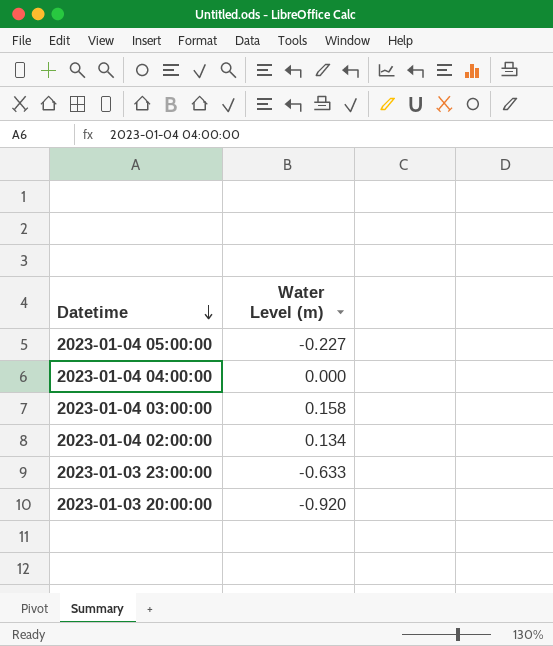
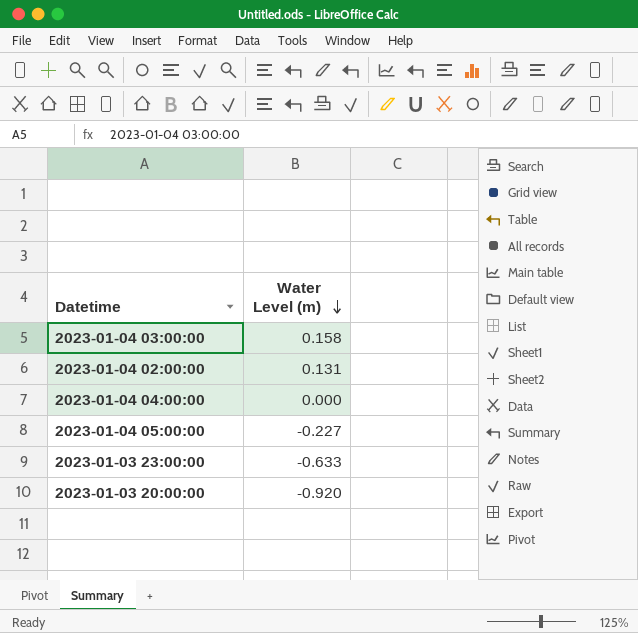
row order: Datetime descending -> Water Level (m) descending
2023-01-04 02:00:00 | Water Level (m): 0.134 -> 0.131

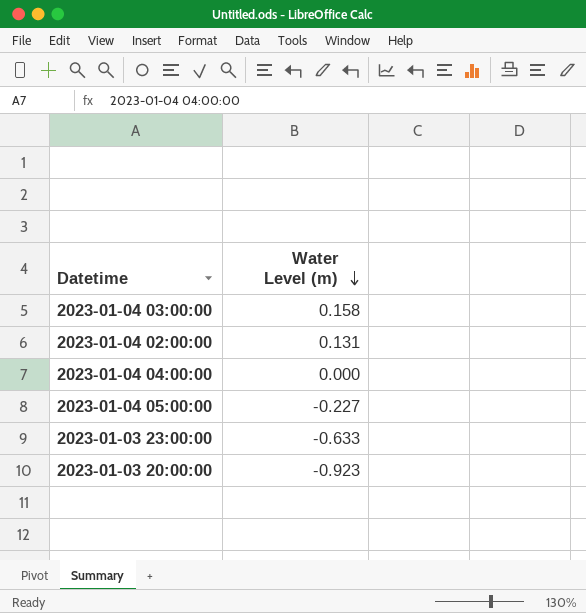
2023-01-03 20:00:00 | Water Level (m): -0.920 -> -0.923

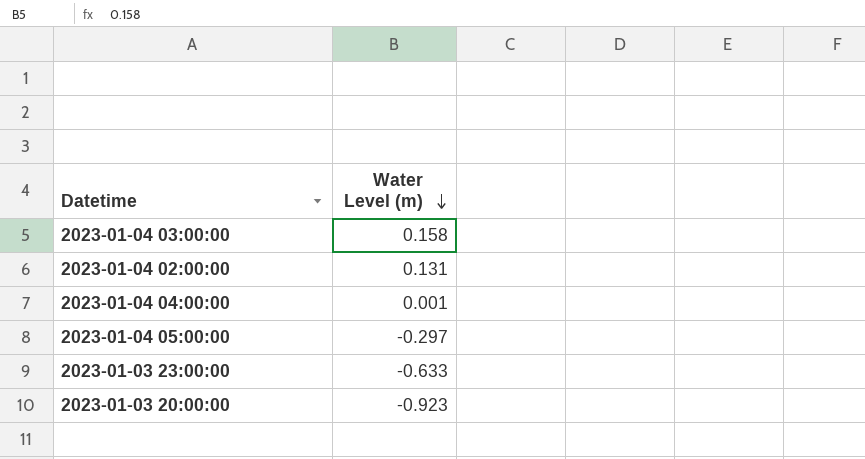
2023-01-04 04:00:00 | Water Level (m): 0.000 -> 0.001
2023-01-04 05:00:00 | Water Level (m): -0.227 -> -0.297

